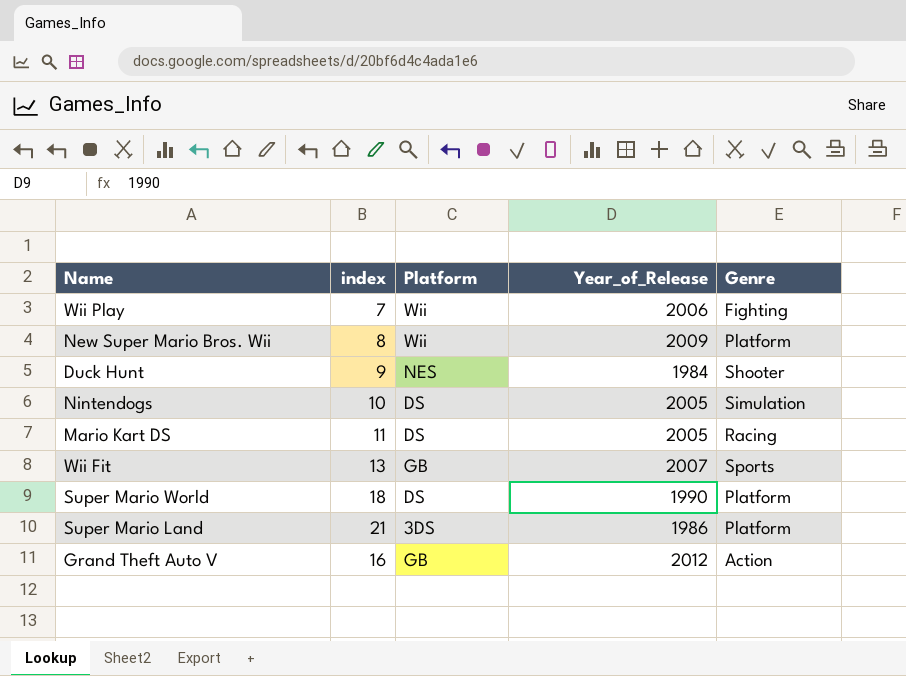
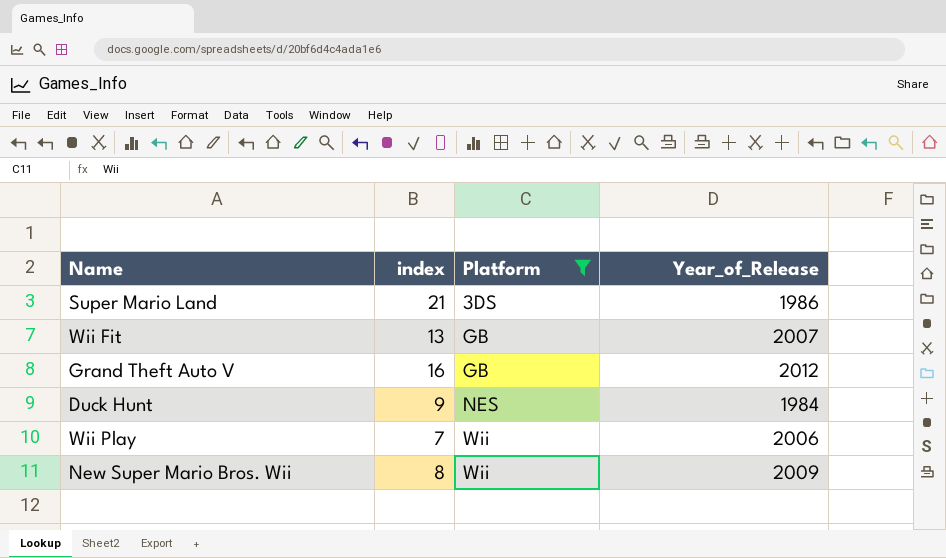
filter: none -> Platform != DS
row order: none -> Platform ascending
column Genre | position: 5 -> none

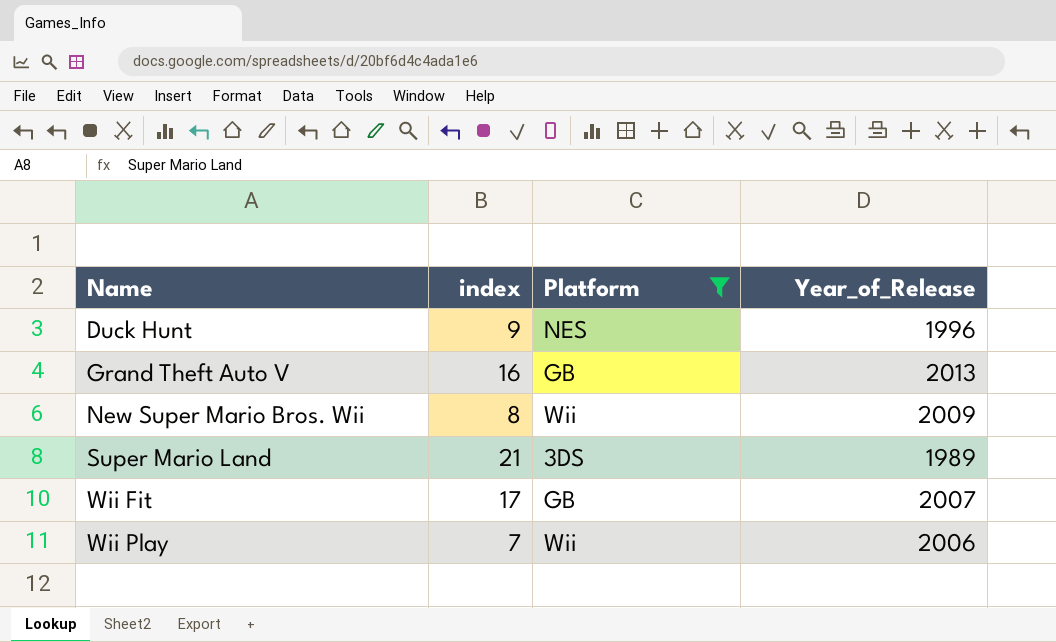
row order: Platform ascending -> Name ascending
Duck Hunt | Year_of_Release: 1984 -> 1996
Grand Theft Auto V | Year_of_Release: 2012 -> 2013
Super Mario Land | Year_of_Release: 1986 -> 1989
Wii Fit | index: 13 -> 17

